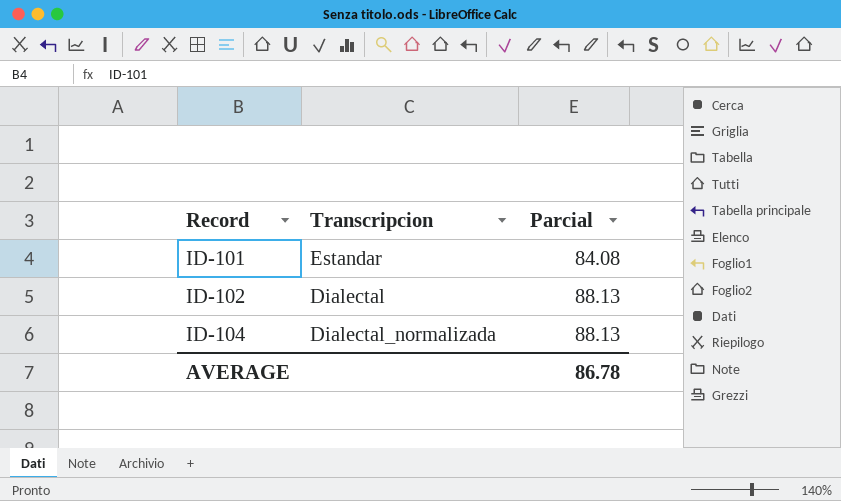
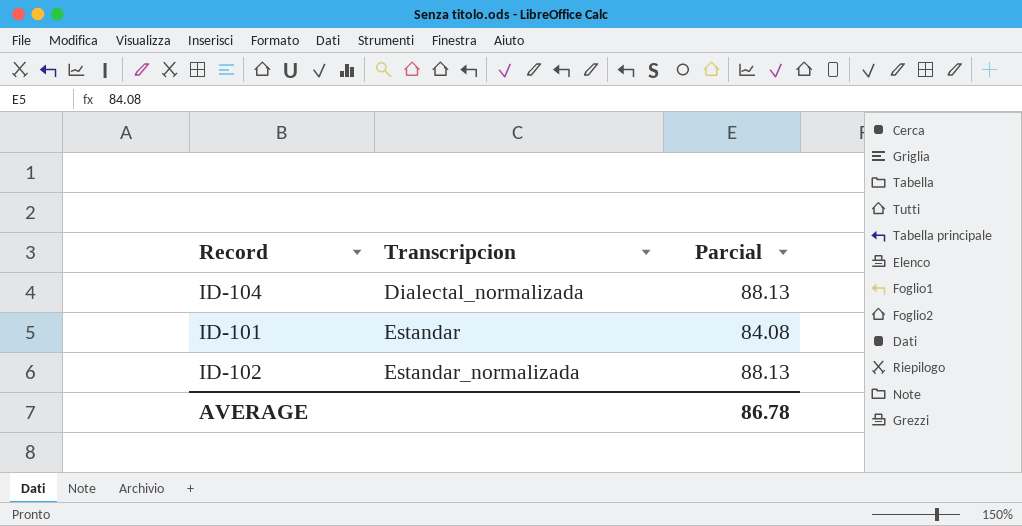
row order: Record ascending -> Transcripcion ascending
ID-102 | Transcripcion: Dialectal -> Estandar_normalizada

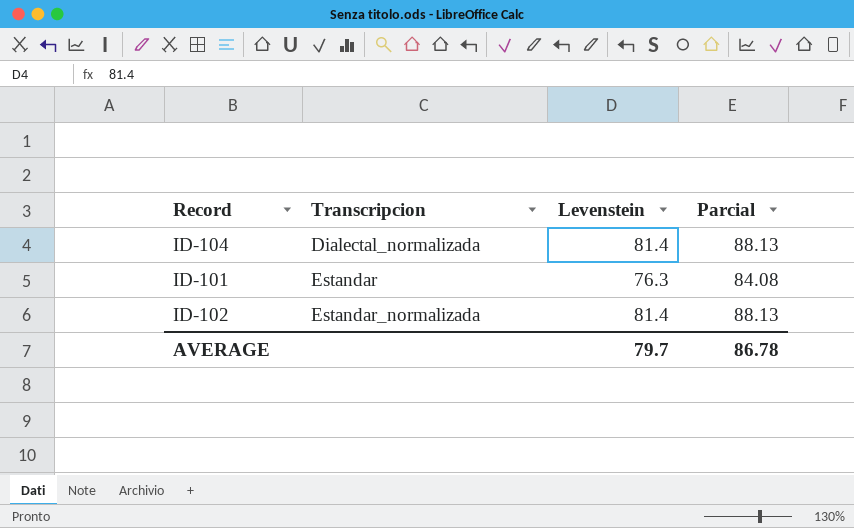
column Levenstein | position: none -> 3

